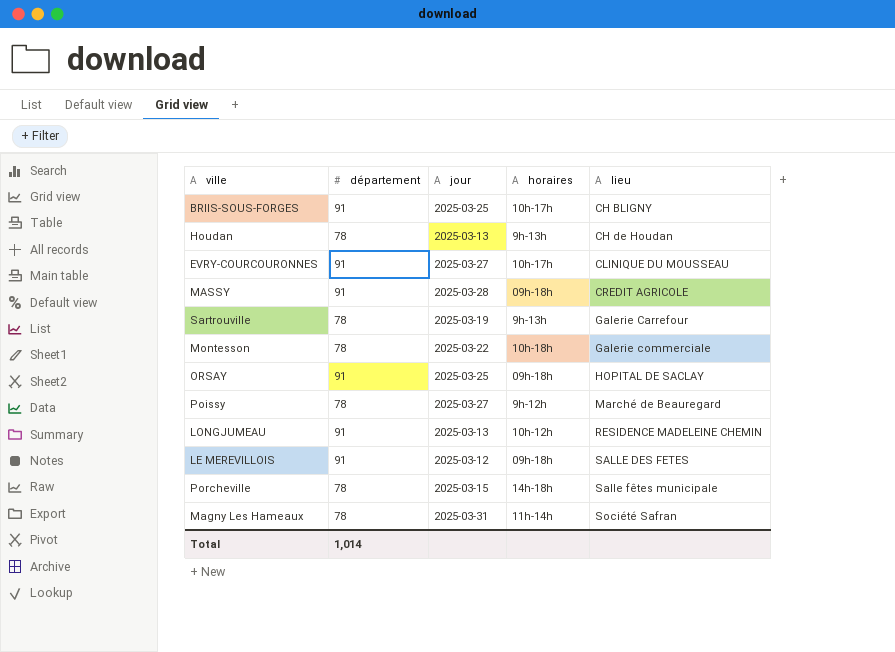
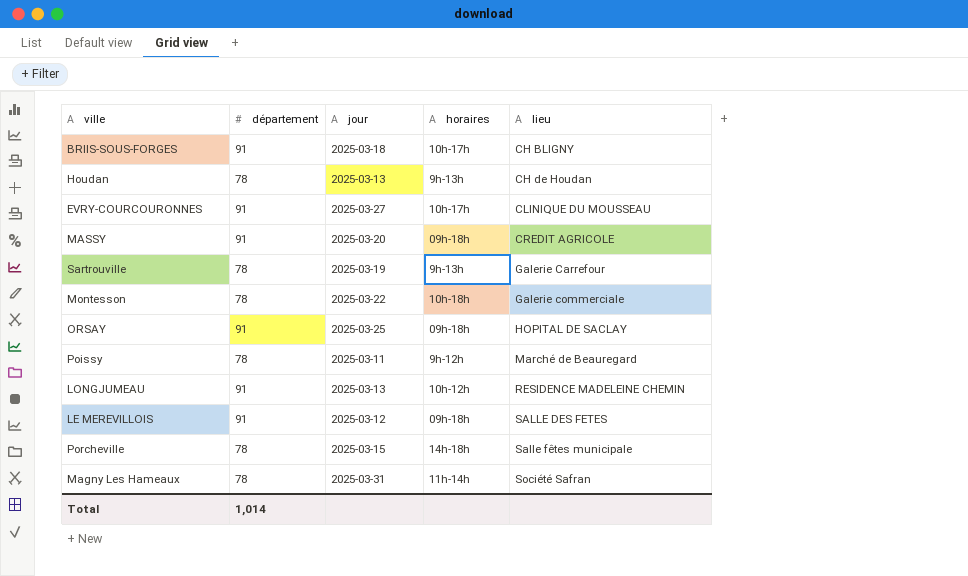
BRIIS-SOUS-FORGES | jour: 2025-03-25 -> 2025-03-18
MASSY | jour: 2025-03-28 -> 2025-03-20
Poissy | jour: 2025-03-27 -> 2025-03-11

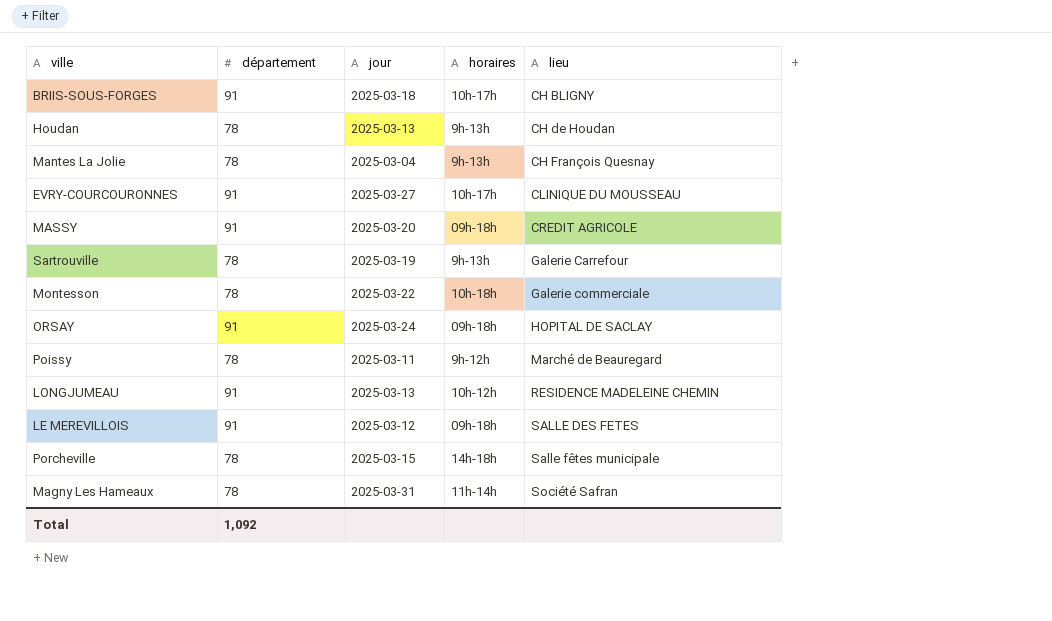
row Mantes La Jolie: none -> 78 | 2025-03-04 | 9h-13h | CH François Quesnay
ORSAY | jour: 2025-03-25 -> 2025-03-24
Total | département: 1,014 -> 1,092

